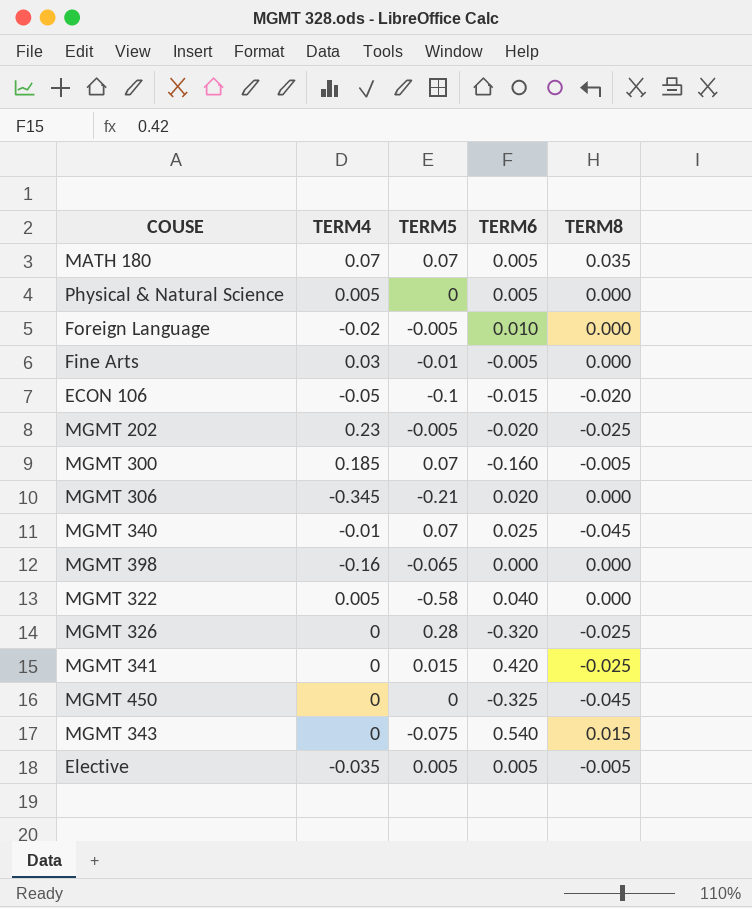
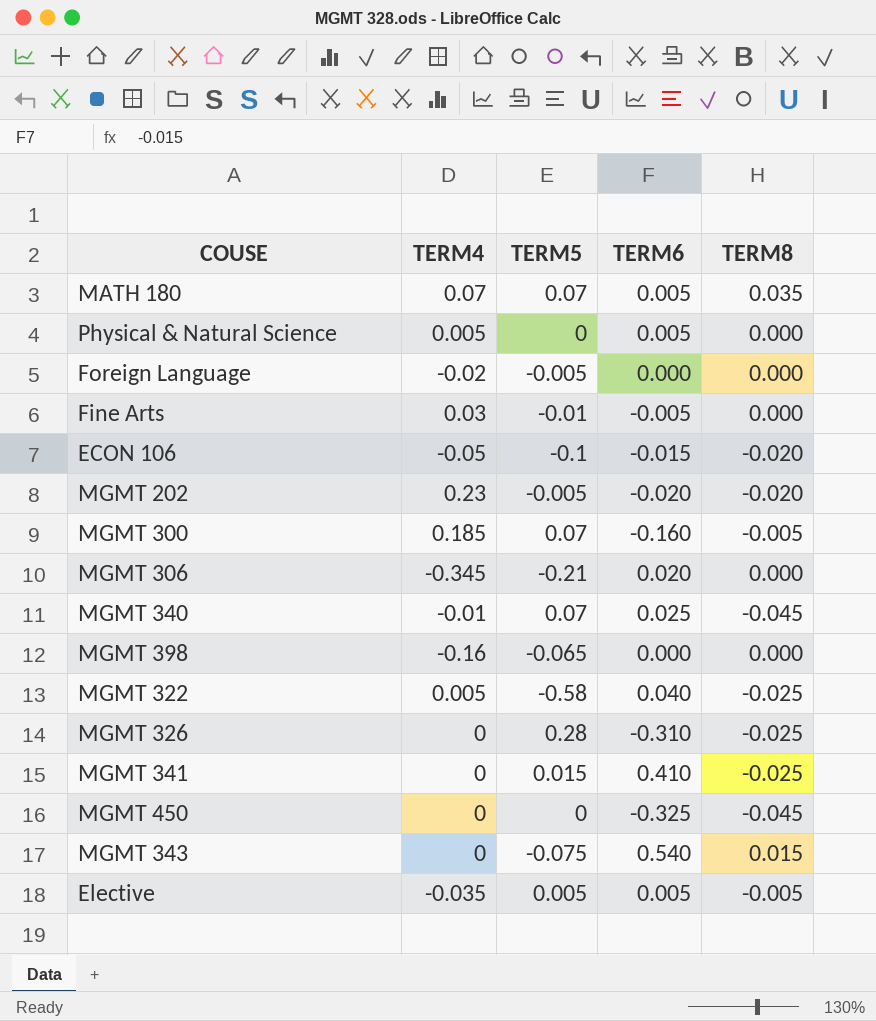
Foreign Language | TERM6: 0.010 -> 0.000
MGMT 202 | TERM8: -0.025 -> -0.020
MGMT 322 | TERM8: 0.000 -> -0.025
MGMT 326 | TERM6: -0.320 -> -0.310
MGMT 341 | TERM6: 0.420 -> 0.410

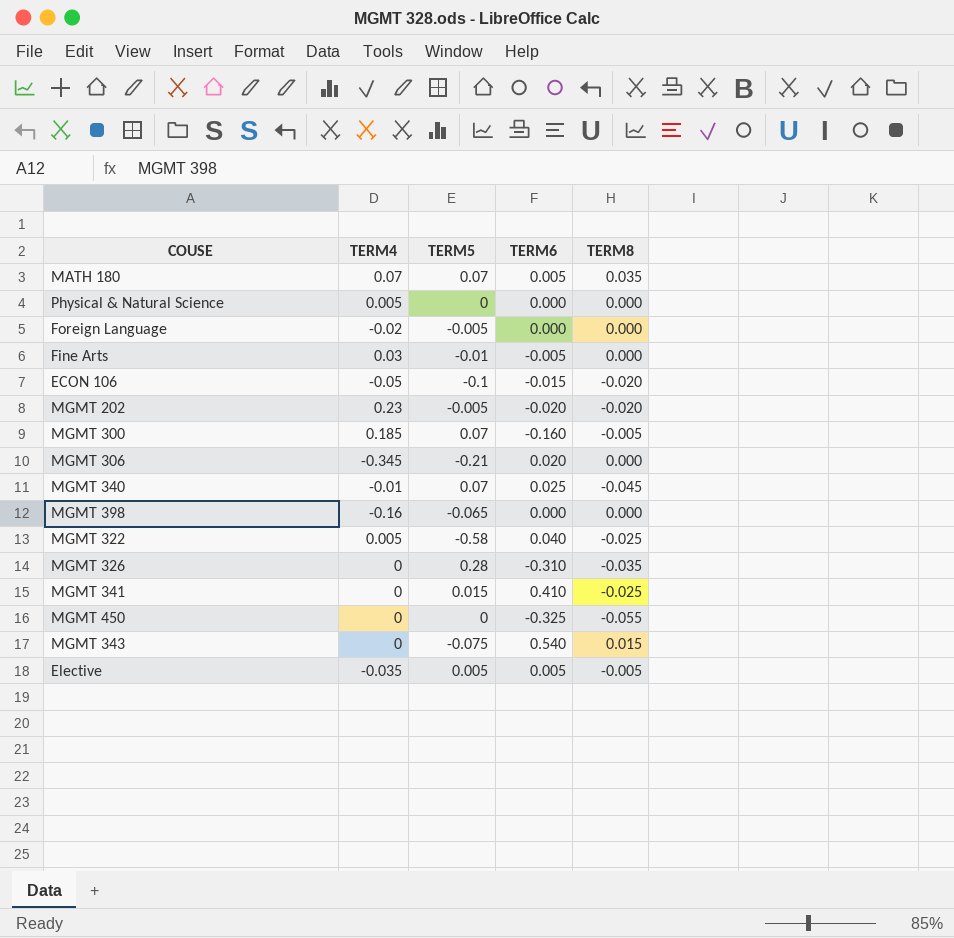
Physical & Natural Science | TERM6: 0.005 -> 0.000
MGMT 326 | TERM8: -0.025 -> -0.035
MGMT 450 | TERM8: -0.045 -> -0.055

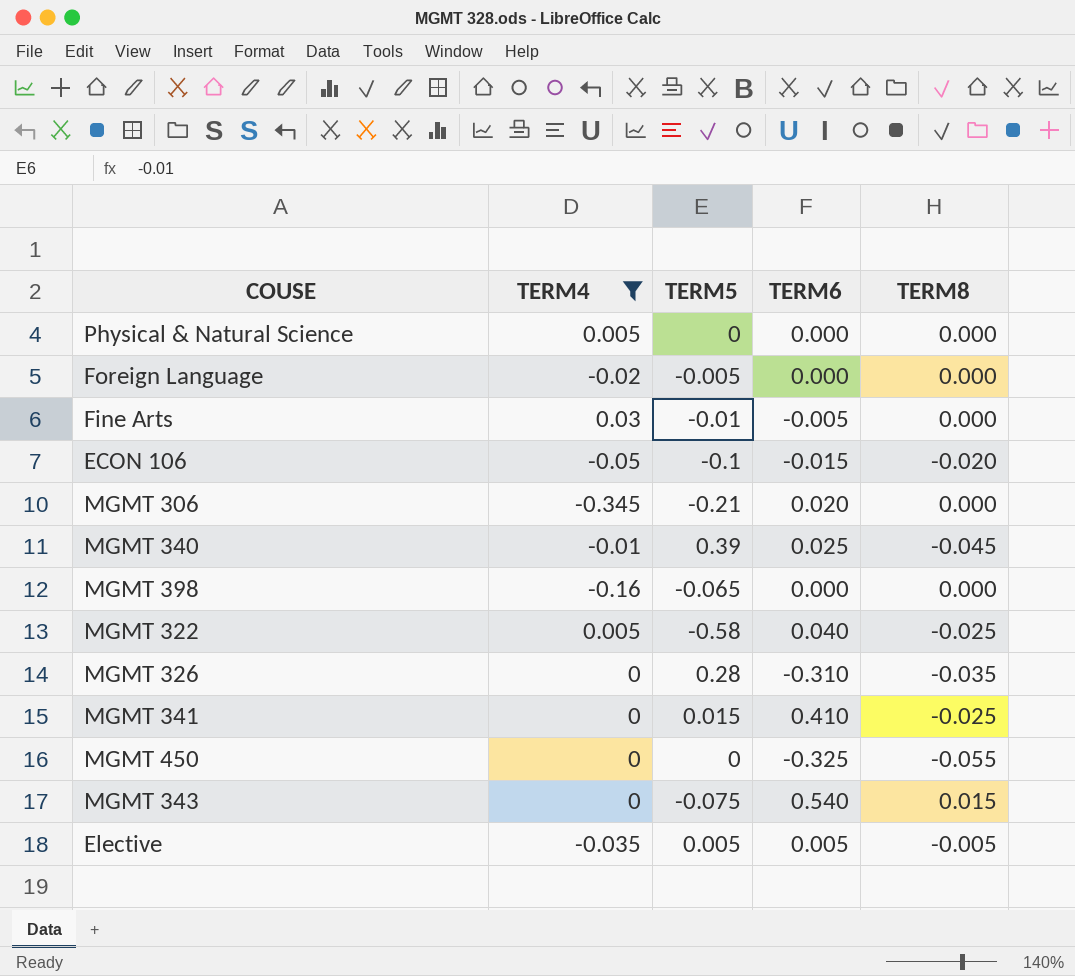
filter: none -> TERM4 <= 0.03
MGMT 340 | TERM5: 0.07 -> 0.39

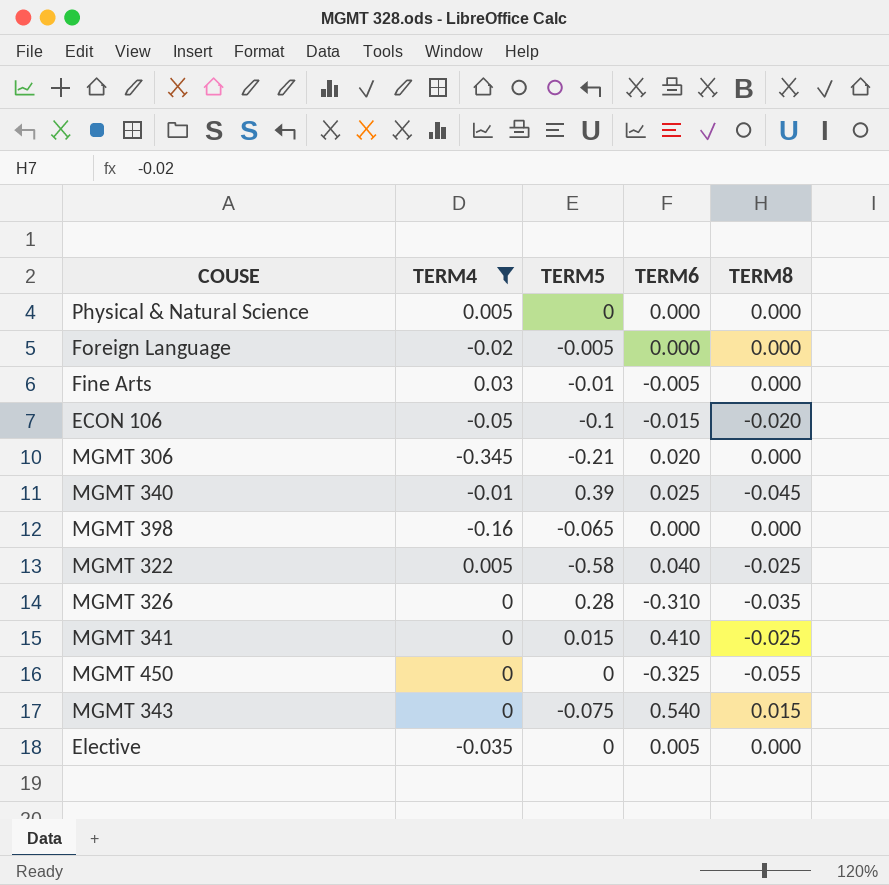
Elective | TERM5: 0.005 -> 0
Elective | TERM8: -0.005 -> 0.000

